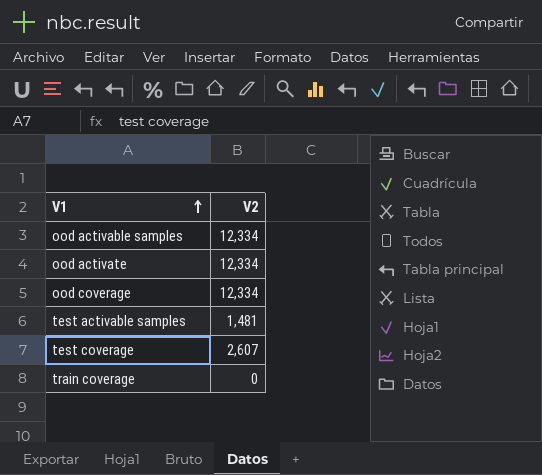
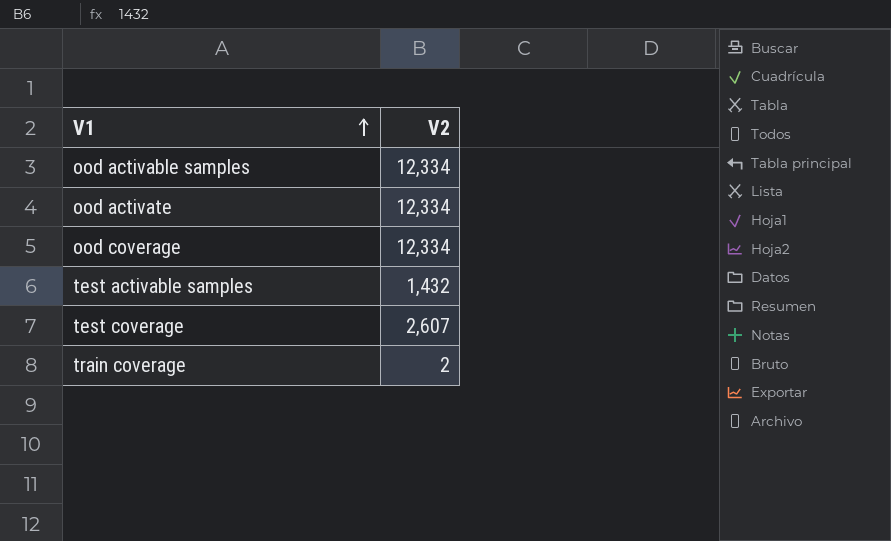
test activable samples | V2: 1,481 -> 1,432
train coverage | V2: 0 -> 2

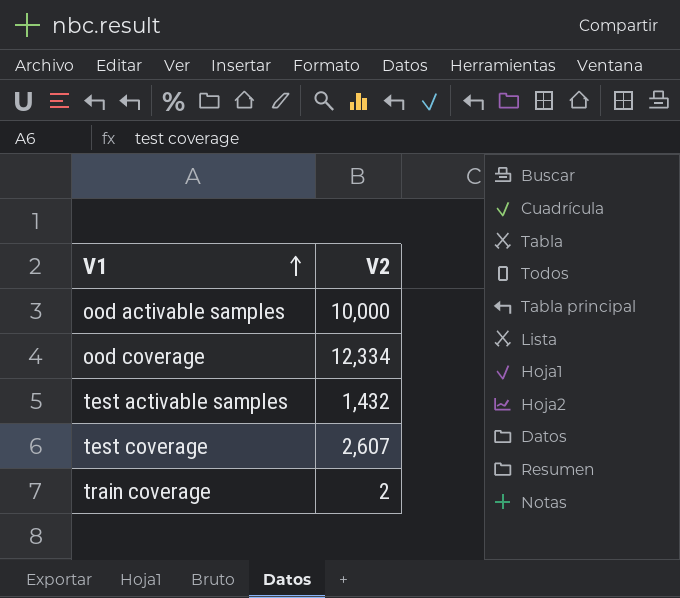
row ood activate: 12,334 -> none
ood activable samples | V2: 12,334 -> 10,000

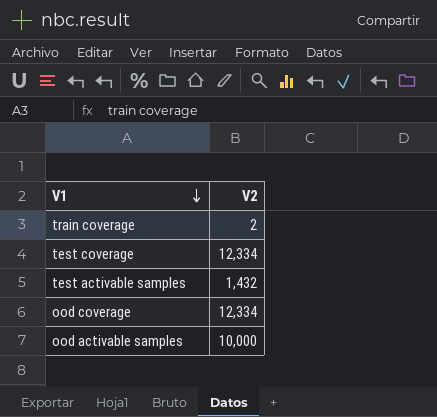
row order: V1 ascending -> V1 descending
test coverage | V2: 2,607 -> 12,334

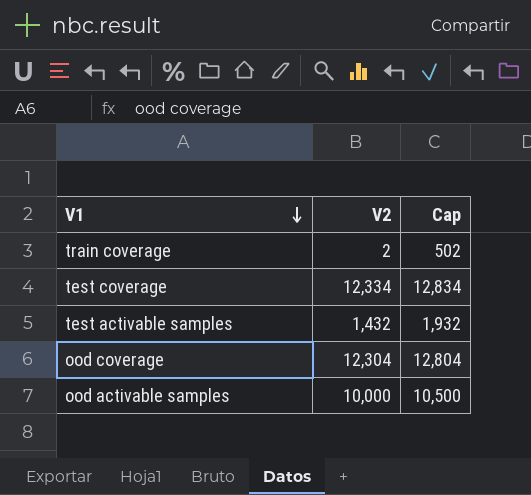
column Cap | formula: none -> [V2] + 500
ood coverage | V2: 12,334 -> 12,304

